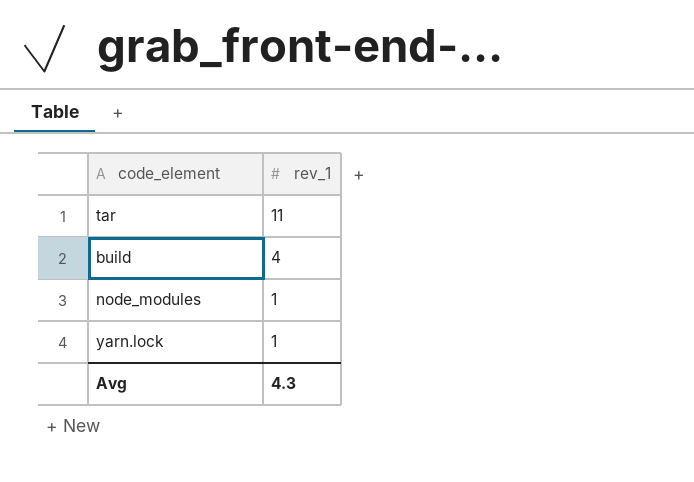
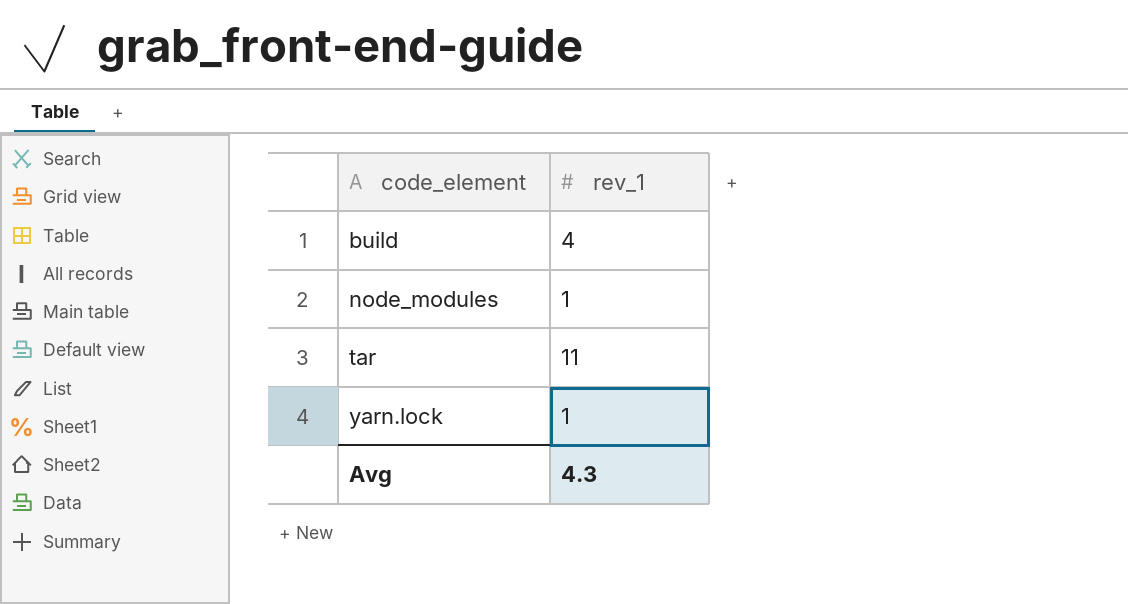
row order: rev_1 descending -> code_element ascending

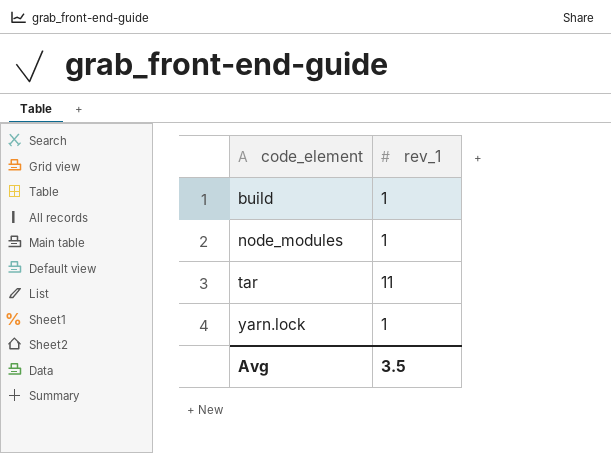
build | rev_1: 4 -> 1
Avg | rev_1: 4.3 -> 3.5

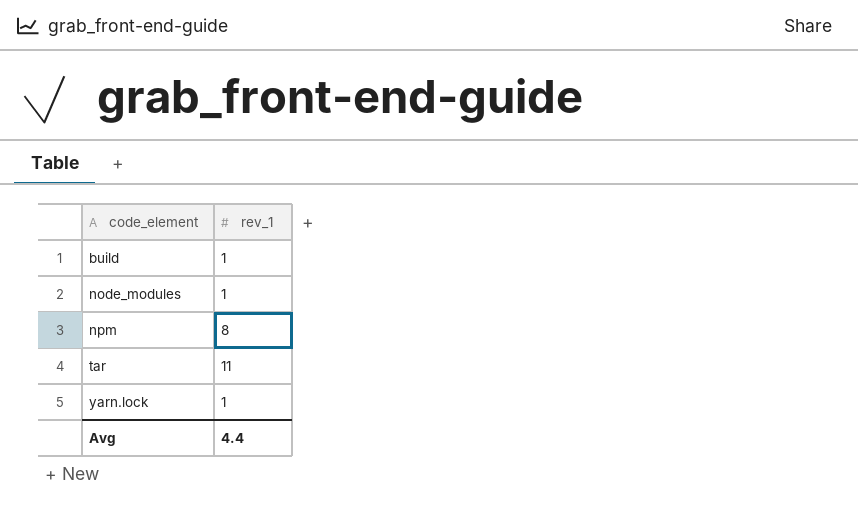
row npm: none -> 8
Avg | rev_1: 3.5 -> 4.4

